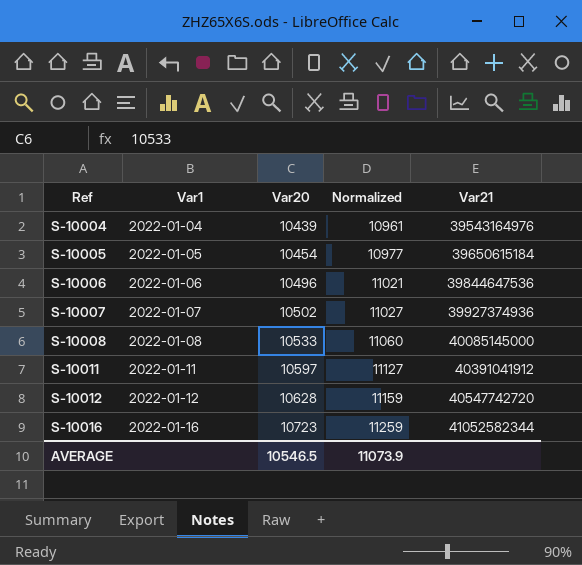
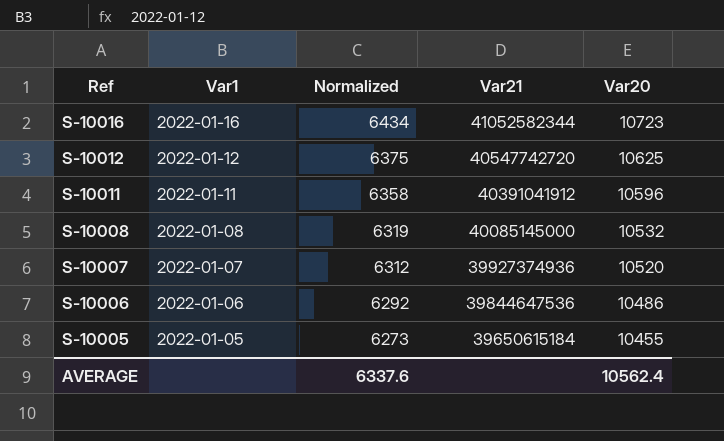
row order: Ref ascending -> Ref descending
column Normalized | formula: [Var20] * 1.05 -> [Var20] * 0.6
column Var20 | position: 3 -> 5
row S-10004: 2022-01-04 | 10439 | 10961 | 39543164976 -> none
S-10012 | Var20: 10628 -> 10625
S-10011 | Var20: 10597 -> 10596
S-10008 | Var20: 10533 -> 10532
S-10007 | Var20: 10502 -> 10520
S-10006 | Var20: 10496 -> 10486
S-10005 | Var20: 10454 -> 10455
AVERAGE | Normalized: 11073.9 -> 6337.6
AVERAGE | Var20: 10546.5 -> 10562.4

